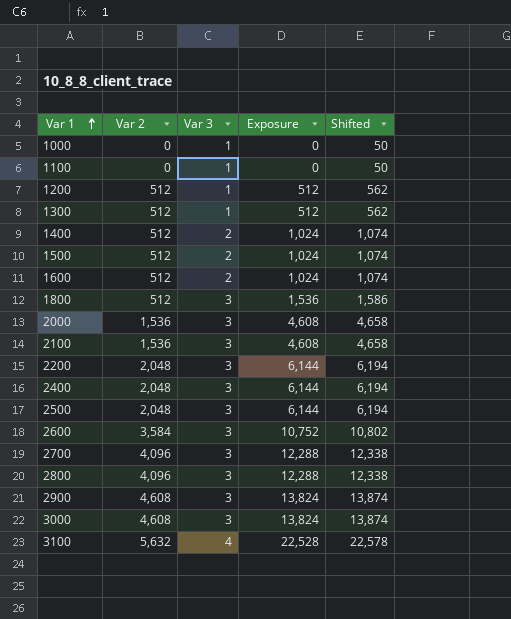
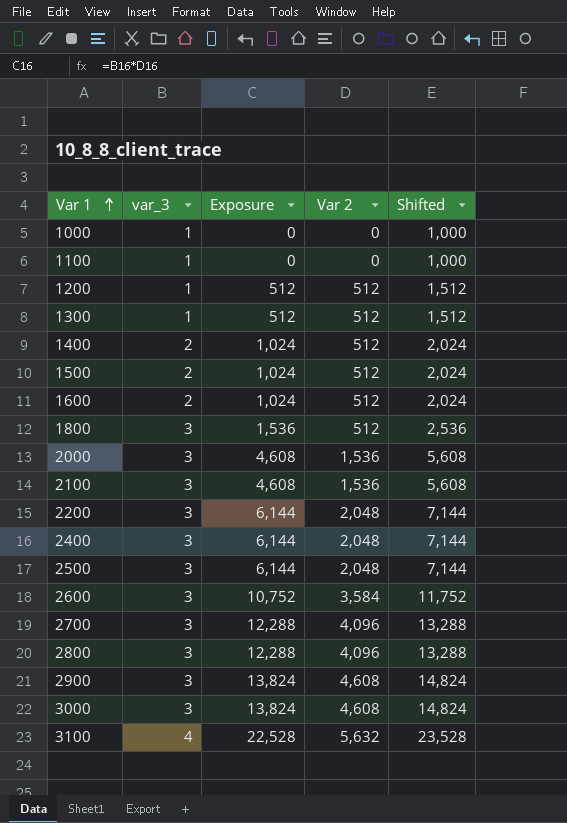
column name: Var 3 -> var_3
column Var 2 | position: 2 -> 4
column Shifted | formula: [Exposure] + 50 -> [Exposure] + 1000

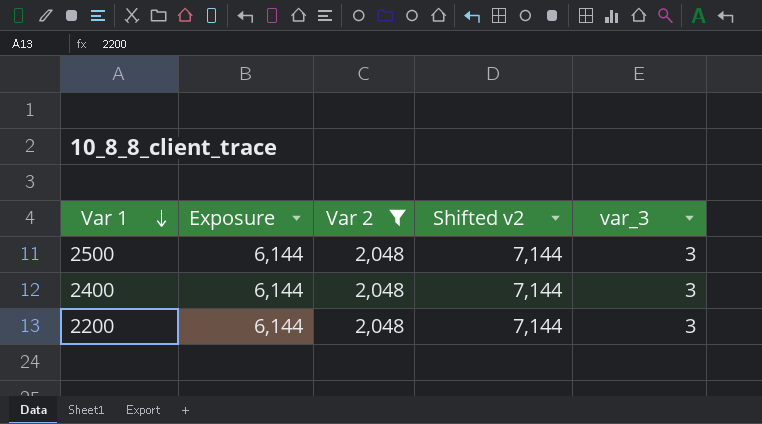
filter: none -> Var 2 = 2,048
row order: Var 1 ascending -> Var 1 descending
column name: Shifted -> Shifted v2
column var_3 | position: 2 -> 5

